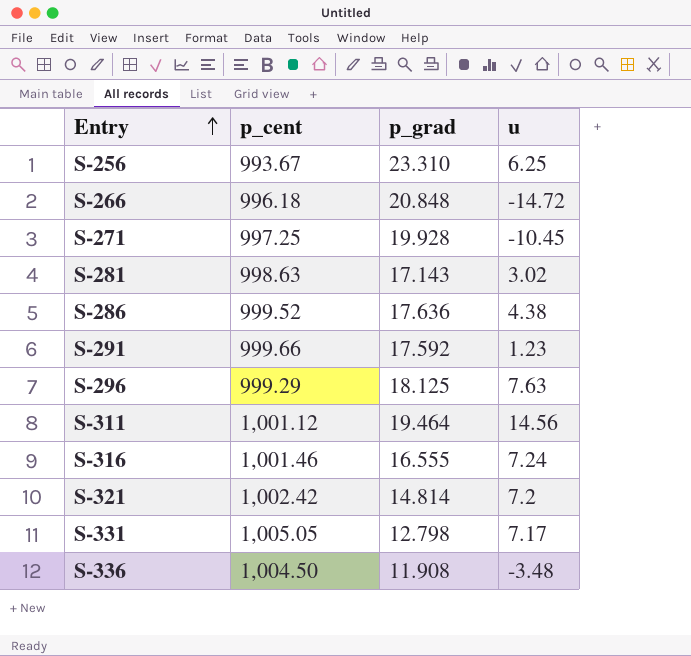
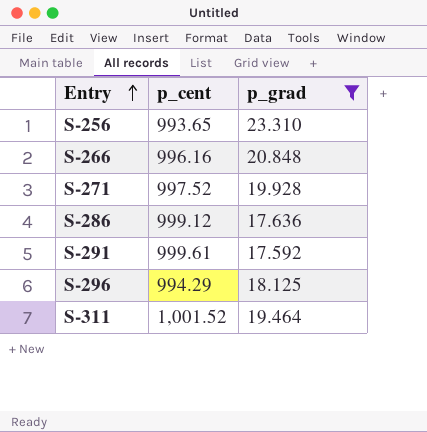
filter: none -> p_grad >= 17.592
column u | position: 4 -> none
S-256 | p_cent: 993.67 -> 993.65
S-266 | p_cent: 996.18 -> 996.16
S-271 | p_cent: 997.25 -> 997.52
S-286 | p_cent: 999.52 -> 999.12
S-291 | p_cent: 999.66 -> 999.61
S-296 | p_cent: 999.29 -> 994.29
S-311 | p_cent: 1,001.12 -> 1,001.52

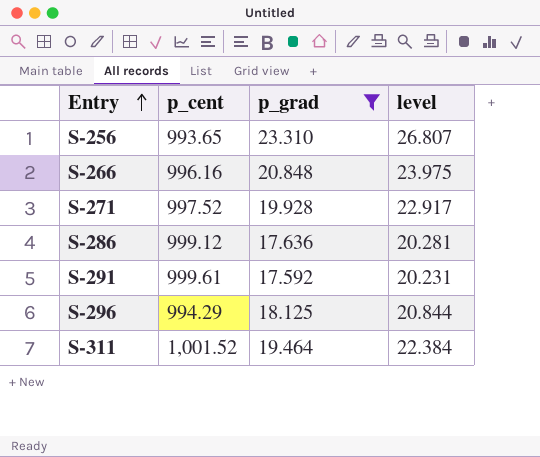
column level | formula: none -> [p_grad] * 1.15

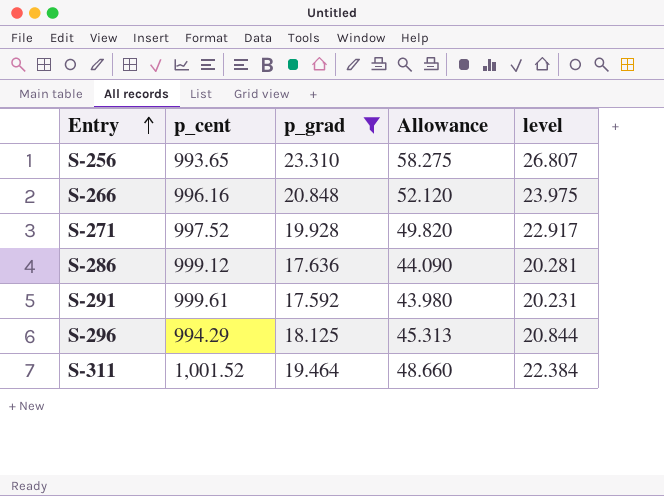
column Allowance | formula: none -> [p_grad] * 2.5

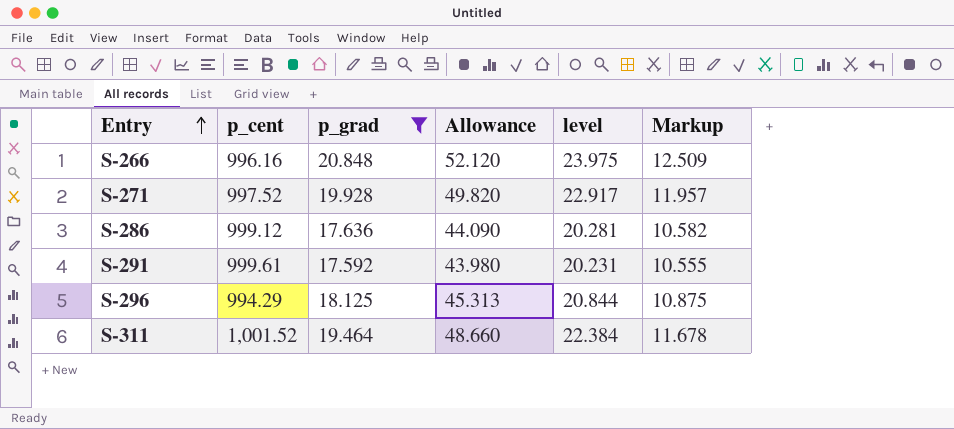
column Markup | formula: none -> [p_grad] * 0.6
row S-256: 993.65 | 23.310 | 58.275 | 26.807 -> none

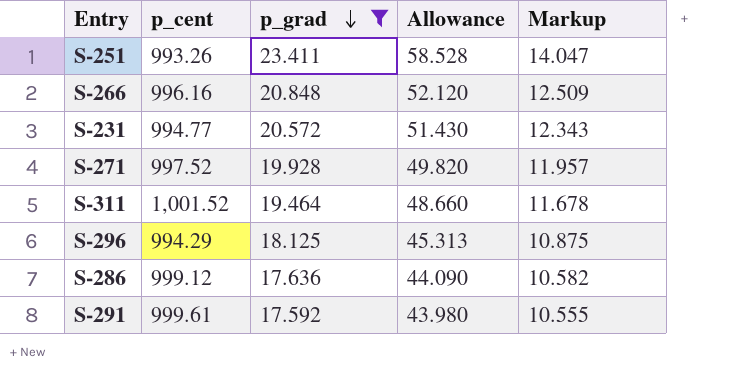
row order: Entry ascending -> p_grad descending
column level | formula: [p_grad] * 1.15 -> none
row S-251: none -> 993.26 | 23.411 | 58.528 | 14.047
row S-231: none -> 994.77 | 20.572 | 51.430 | 12.343

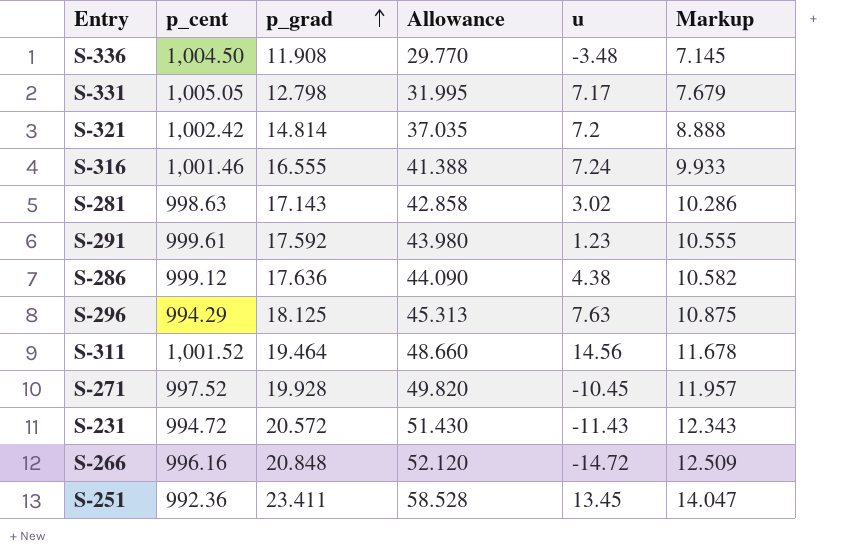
filter: p_grad >= 17.592 -> none
row order: p_grad descending -> p_grad ascending
column u | position: none -> 5
S-231 | p_cent: 994.77 -> 994.72
S-251 | p_cent: 993.26 -> 992.36

